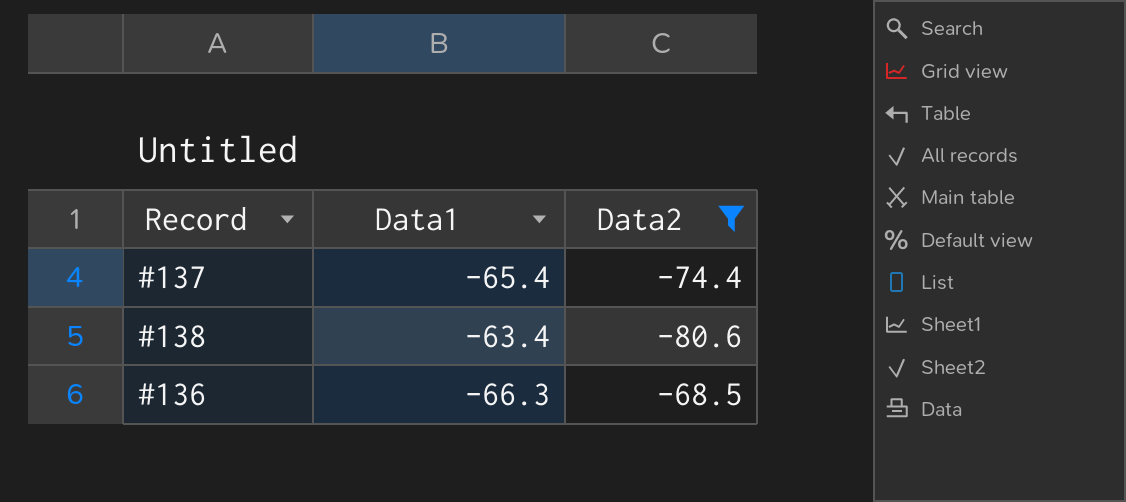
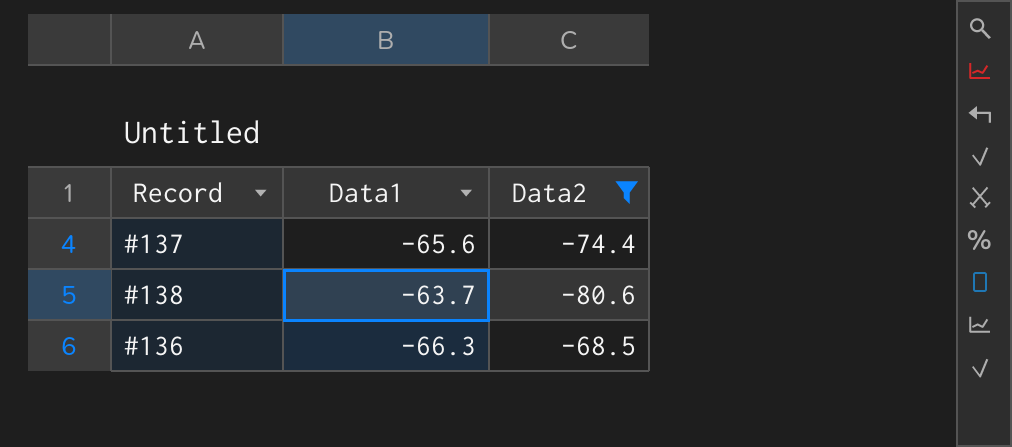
#137 | Data1: -65.4 -> -65.6
#138 | Data1: -63.4 -> -63.7

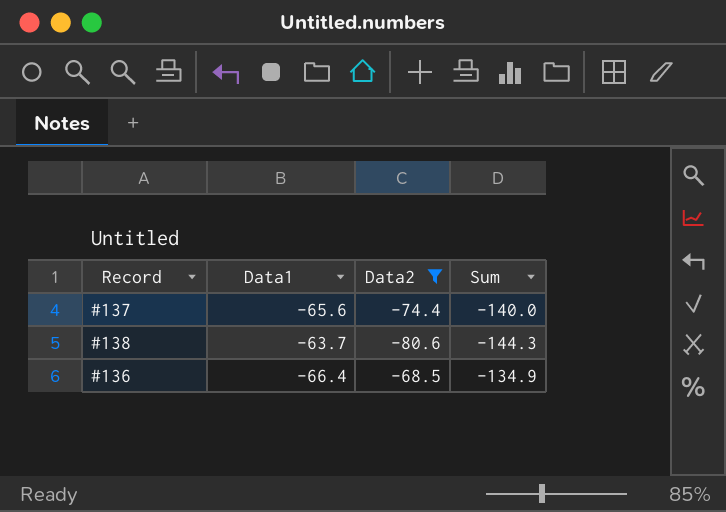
column Sum | formula: none -> [Data1] + [Data2]
#136 | Data1: -66.3 -> -66.4

